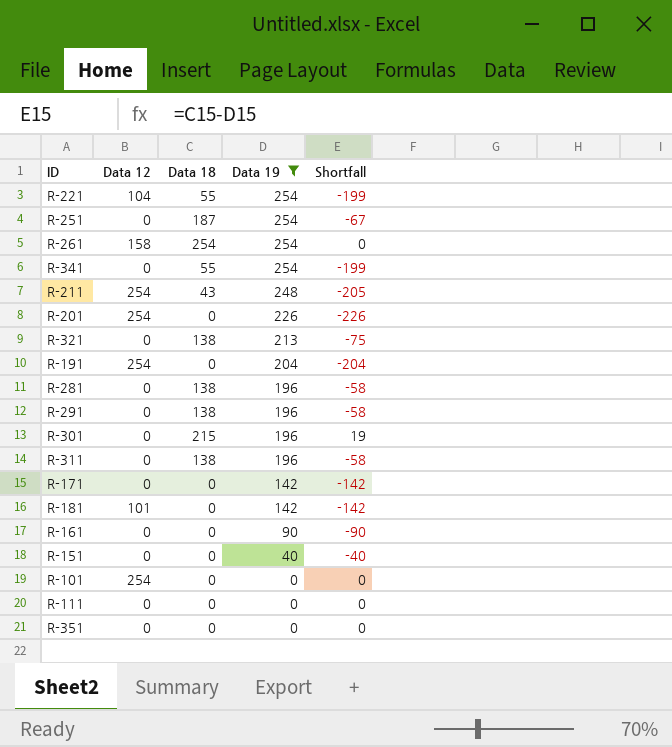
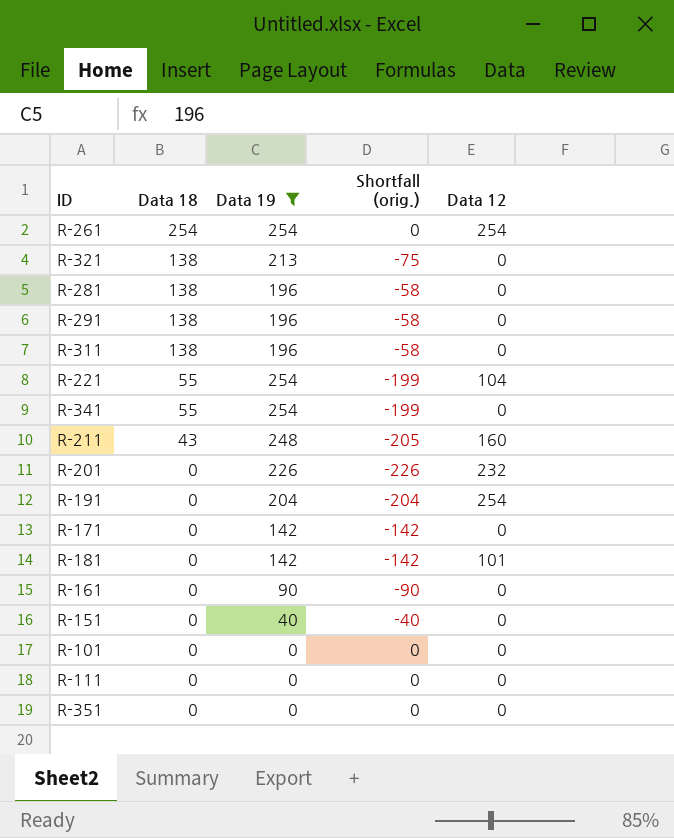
row order: Data 19 descending -> Data 18 descending
column name: Shortfall -> Shortfall (orig.)
column Data 12 | position: 2 -> 5
row R-251: 0 | 187 | 254 | -67 -> none
row R-301: 0 | 215 | 196 | 19 -> none
R-261 | Data 12: 158 -> 254
R-211 | Data 12: 254 -> 160
R-201 | Data 12: 254 -> 232
R-101 | Data 12: 254 -> 0

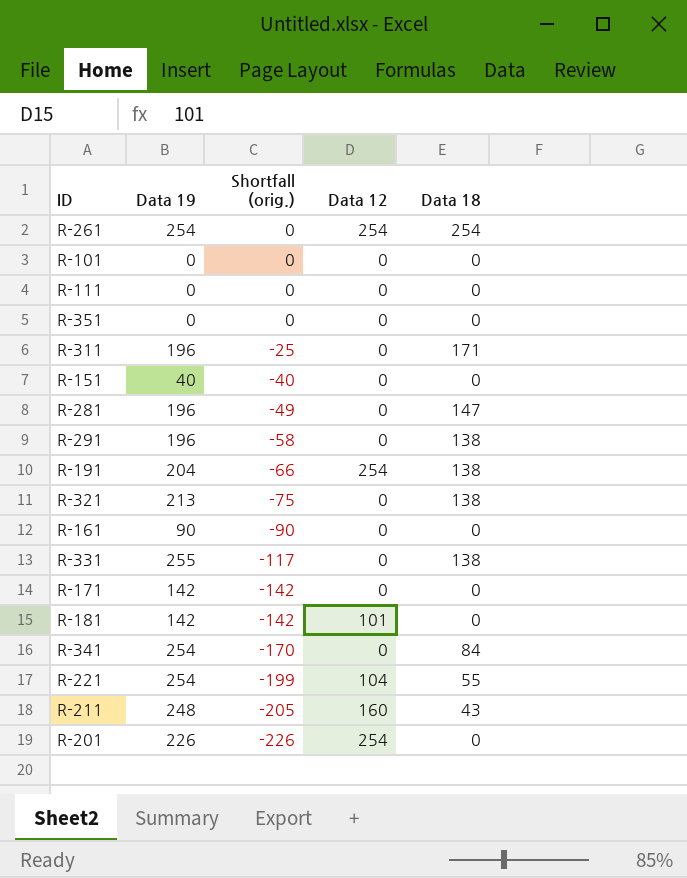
filter: Data 19 != 255 -> none
row order: Data 18 descending -> Shortfall (orig.) descending
column Data 18 | position: 2 -> 5
R-311 | Shortfall (orig.): -58 -> -25
R-311 | Data 18: 138 -> 171
R-281 | Shortfall (orig.): -58 -> -49
R-281 | Data 18: 138 -> 147
R-191 | Shortfall (orig.): -204 -> -66
R-191 | Data 18: 0 -> 138
R-341 | Shortfall (orig.): -199 -> -170
R-341 | Data 18: 55 -> 84
R-201 | Data 12: 232 -> 254

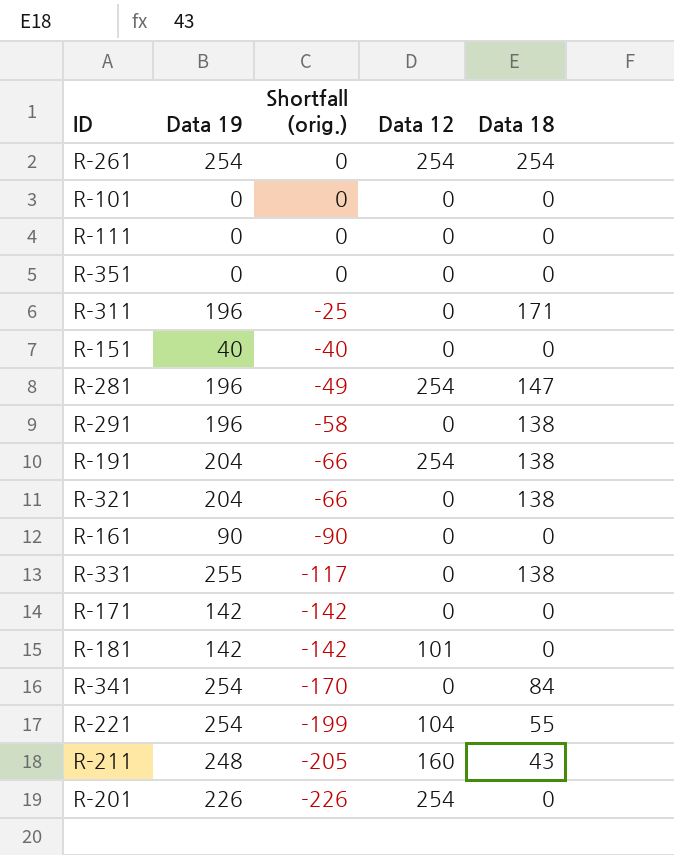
R-281 | Data 12: 0 -> 254
R-321 | Data 19: 213 -> 204
R-321 | Shortfall (orig.): -75 -> -66

